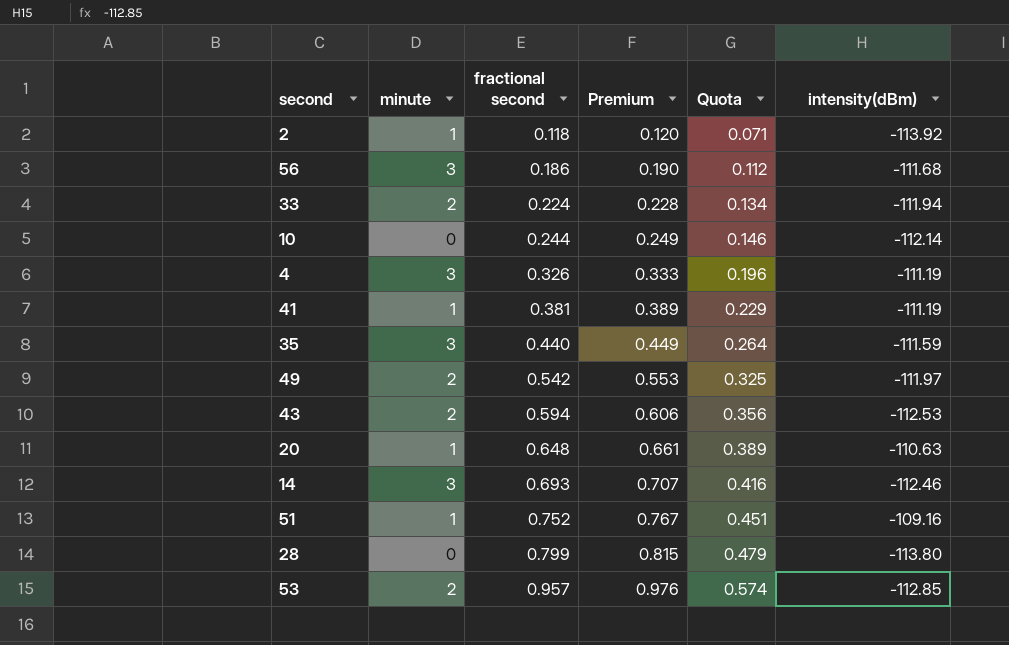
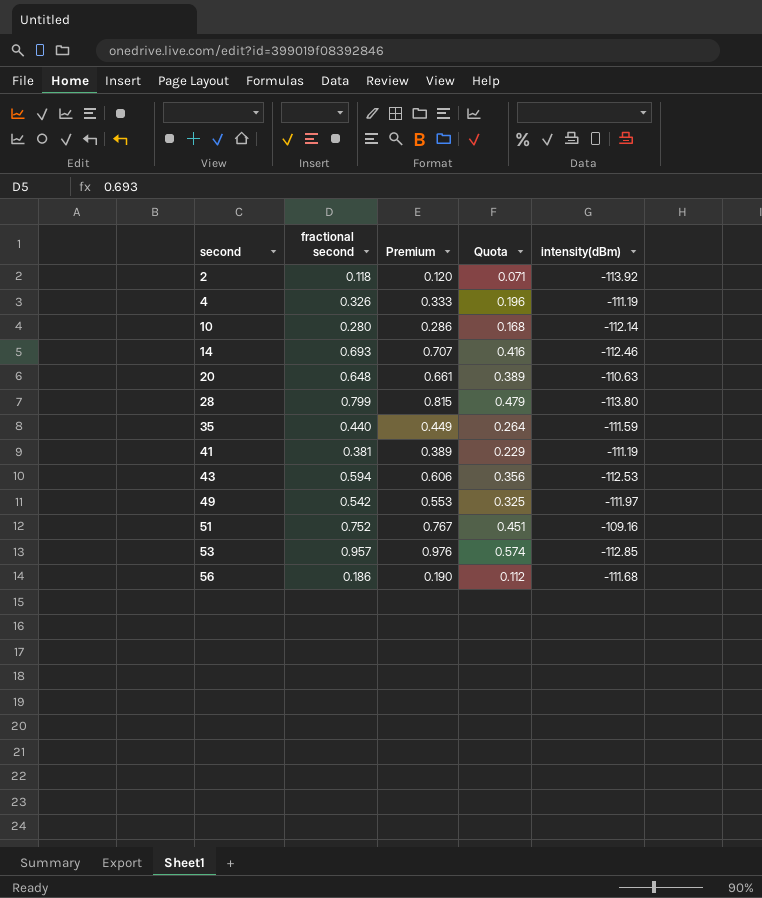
row order: fractional second ascending -> second ascending
column minute | position: 2 -> none
row 33: 2 | 0.224 | 0.228 | 0.134 | -111.94 -> none
10 | fractional second: 0.244 -> 0.280
10 | Premium: 0.249 -> 0.286
10 | Quota: 0.146 -> 0.168

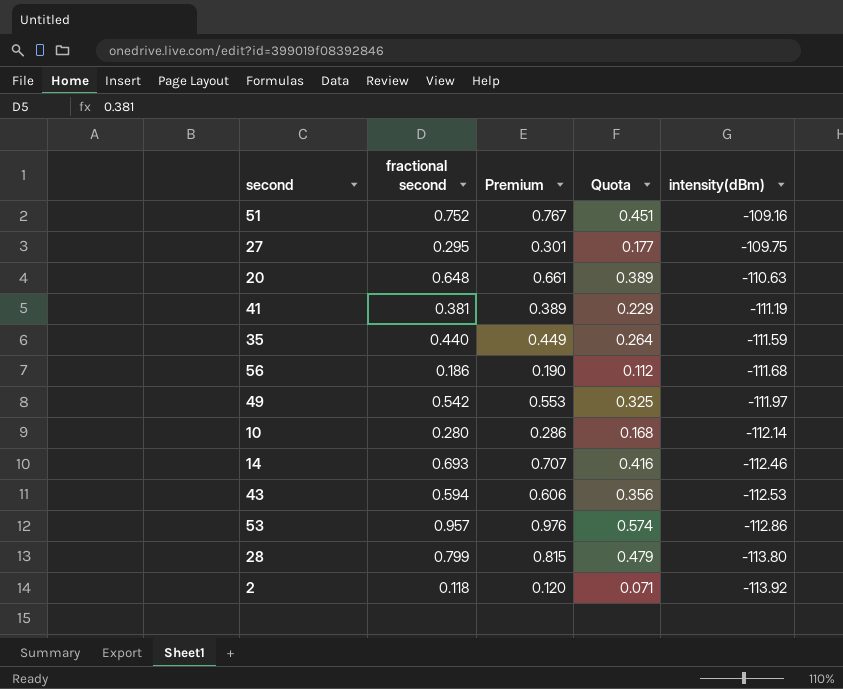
row order: second ascending -> intensity(dBm) descending
row 4: 0.326 | 0.333 | 0.196 | -111.19 -> none
row 27: none -> 0.295 | 0.301 | 0.177 | -109.75
53 | intensity(dBm): -112.85 -> -112.86

